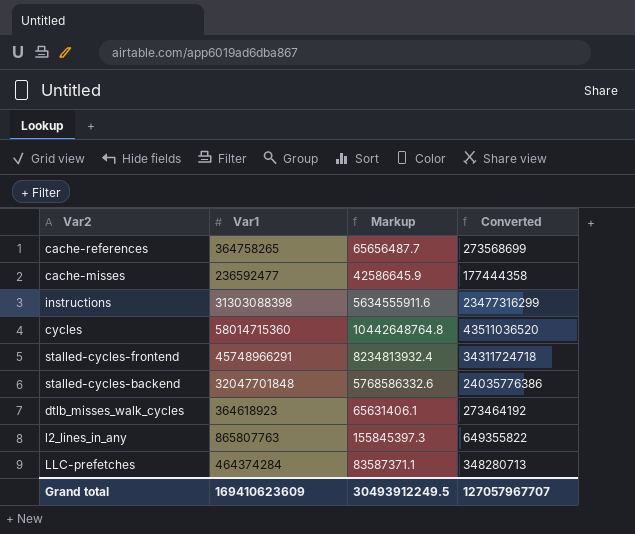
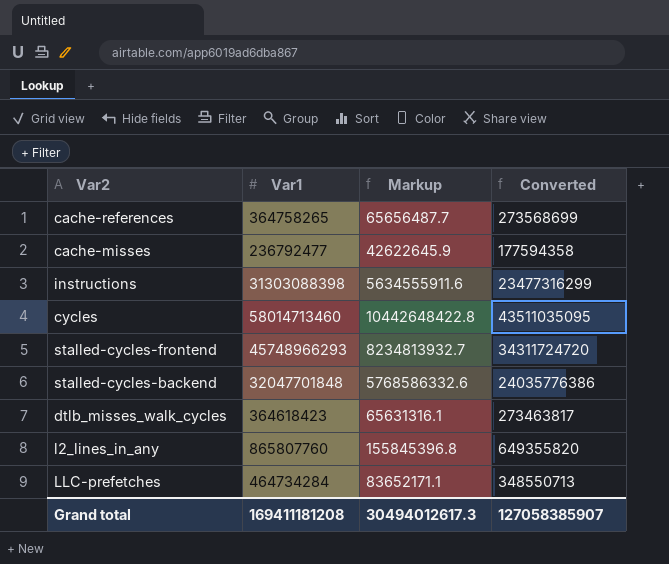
cache-misses | Var1: 236592477 -> 236792477
cache-misses | Markup: 42586645.9 -> 42622645.9
cache-misses | Converted: 177444358 -> 177594358
cycles | Var1: 58014715360 -> 58014713460
cycles | Markup: 10442648764.8 -> 10442648422.8
cycles | Converted: 43511036520 -> 43511035095
stalled-cycles-frontend | Var1: 45748966291 -> 45748966293
stalled-cycles-frontend | Markup: 8234813932.4 -> 8234813932.7
stalled-cycles-frontend | Converted: 34311724718 -> 34311724720
dtlb_misses_walk_cycles | Var1: 364618923 -> 364618423
dtlb_misses_walk_cycles | Markup: 65631406.1 -> 65631316.1
dtlb_misses_walk_cycles | Converted: 273464192 -> 273463817
l2_lines_in_any | Var1: 865807763 -> 865807760
l2_lines_in_any | Markup: 155845397.3 -> 155845396.8
l2_lines_in_any | Converted: 649355822 -> 649355820
LLC-prefetches | Var1: 464374284 -> 464734284
LLC-prefetches | Markup: 83587371.1 -> 83652171.1
LLC-prefetches | Converted: 348280713 -> 348550713
Grand total | Var1: 169410623609 -> 169411181208
Grand total | Markup: 30493912249.5 -> 30494012617.3
Grand total | Converted: 127057967707 -> 127058385907

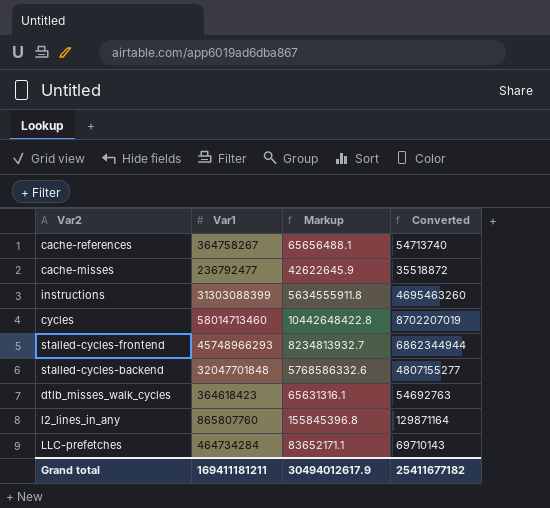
column Converted | formula: [Var1] * 0.75 -> [Var1] * 0.15
cache-references | Var1: 364758265 -> 364758267
cache-references | Markup: 65656487.7 -> 65656488.1
instructions | Var1: 31303088398 -> 31303088399
instructions | Markup: 5634555911.6 -> 5634555911.8
Grand total | Var1: 169411181208 -> 169411181211
Grand total | Markup: 30494012617.3 -> 30494012617.9
Grand total | Converted: 127058385907 -> 25411677182

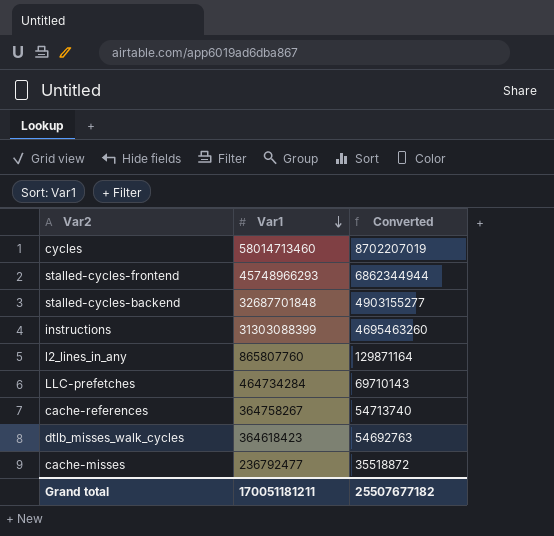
row order: none -> Var1 descending
column Markup | formula: [Var1] * 0.18 -> none
stalled-cycles-backend | Var1: 32047701848 -> 32687701848
stalled-cycles-backend | Converted: 4807155277 -> 4903155277
Grand total | Var1: 169411181211 -> 170051181211
Grand total | Converted: 25411677182 -> 25507677182

